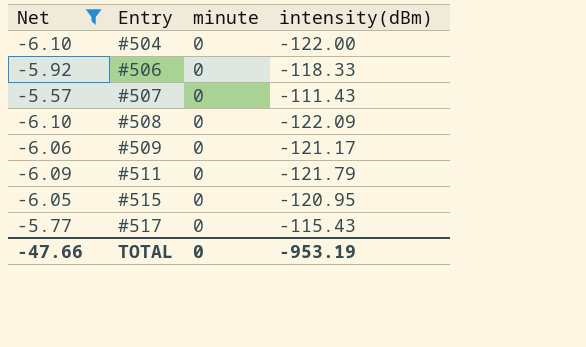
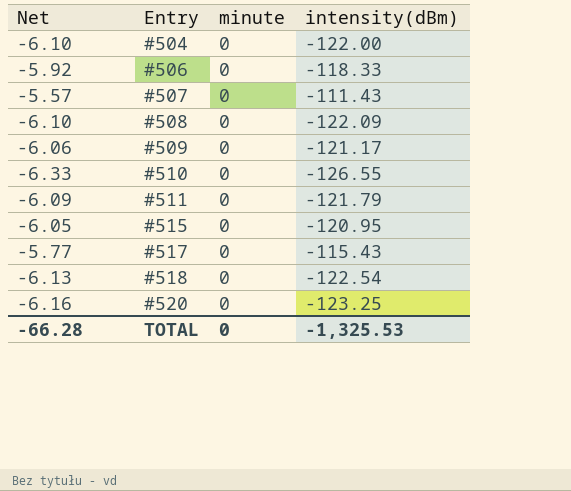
filter: Net >= -6.10 -> none
TOTAL | Net: -47.66 -> -66.28
TOTAL | intensity(dBm): -953.19 -> -1,325.53

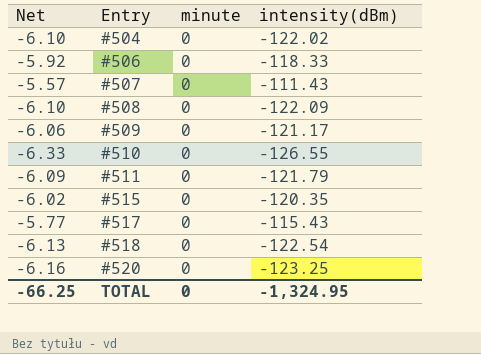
#504 | intensity(dBm): -122.00 -> -122.02
#515 | Net: -6.05 -> -6.02
#515 | intensity(dBm): -120.95 -> -120.35
TOTAL | Net: -66.28 -> -66.25
TOTAL | intensity(dBm): -1,325.53 -> -1,324.95

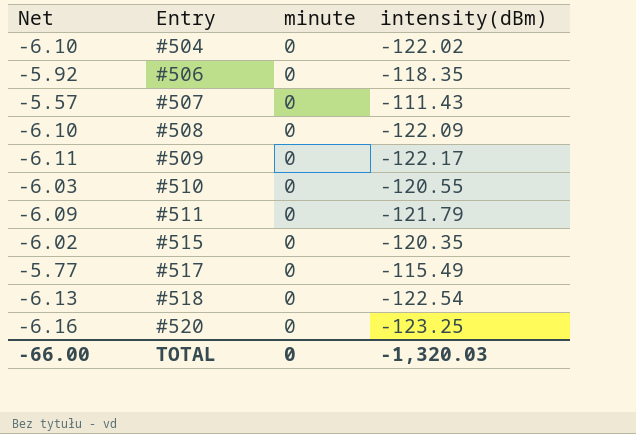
#506 | intensity(dBm): -118.33 -> -118.35
#509 | Net: -6.06 -> -6.11
#509 | intensity(dBm): -121.17 -> -122.17
#510 | Net: -6.33 -> -6.03
#510 | intensity(dBm): -126.55 -> -120.55
#517 | intensity(dBm): -115.43 -> -115.49
TOTAL | Net: -66.25 -> -66.00
TOTAL | intensity(dBm): -1,324.95 -> -1,320.03

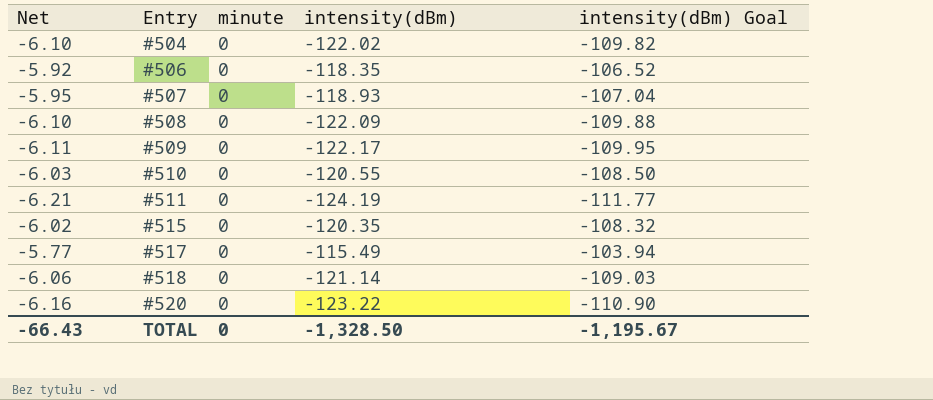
column intensity(dBm) Goal | formula: none -> [intensity(dBm)] * 0.9
#507 | Net: -5.57 -> -5.95
#507 | intensity(dBm): -111.43 -> -118.93
#511 | Net: -6.09 -> -6.21
#511 | intensity(dBm): -121.79 -> -124.19
#518 | Net: -6.13 -> -6.06
#518 | intensity(dBm): -122.54 -> -121.14
#520 | intensity(dBm): -123.25 -> -123.22
TOTAL | Net: -66.00 -> -66.43
TOTAL | intensity(dBm): -1,320.03 -> -1,328.50

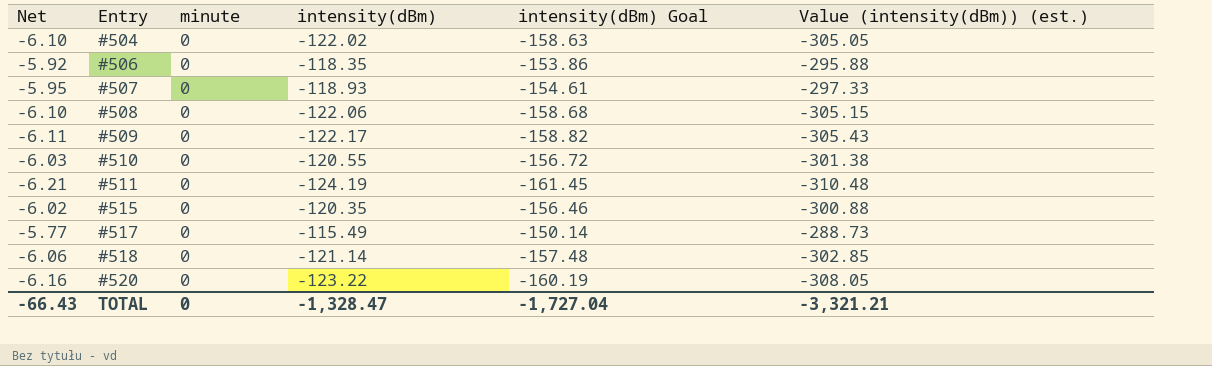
column intensity(dBm) Goal | formula: [intensity(dBm)] * 0.9 -> [intensity(dBm)] * 1.3
column Value (intensity(dBm)) (est.) | formula: none -> [intensity(dBm)] * 2.5
#508 | intensity(dBm): -122.09 -> -122.06
TOTAL | intensity(dBm): -1,328.50 -> -1,328.47
TOTAL | intensity(dBm) Goal: -1,195.67 -> -1,727.04

